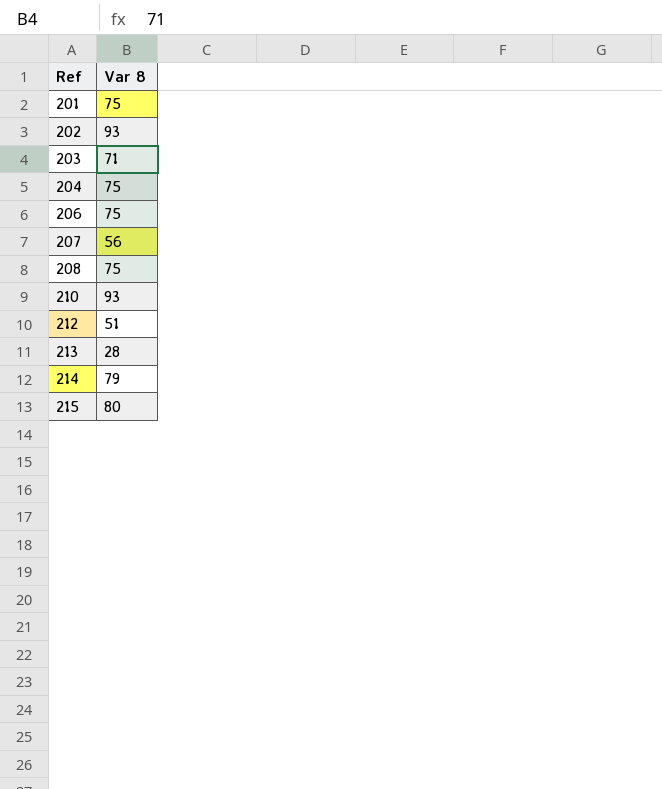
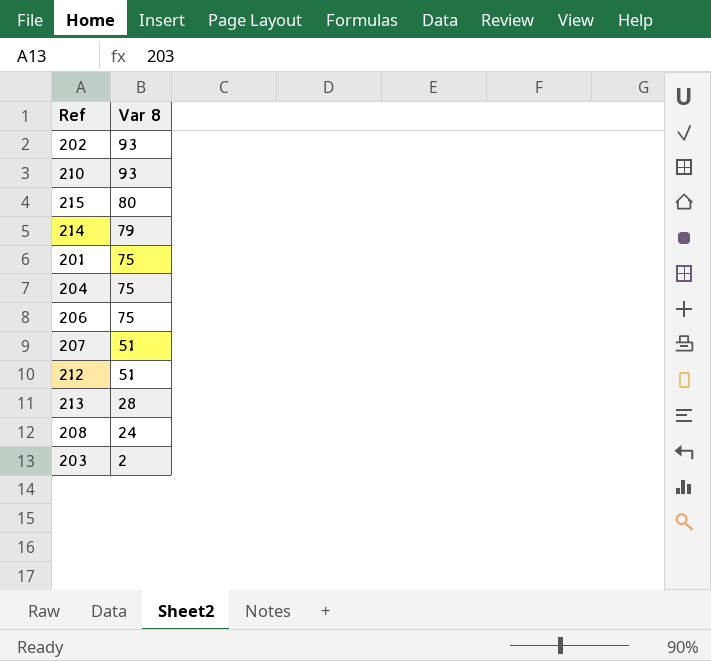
row order: Ref ascending -> Var 8 descending
207 | Var 8: 56 -> 51
208 | Var 8: 75 -> 24
203 | Var 8: 71 -> 2

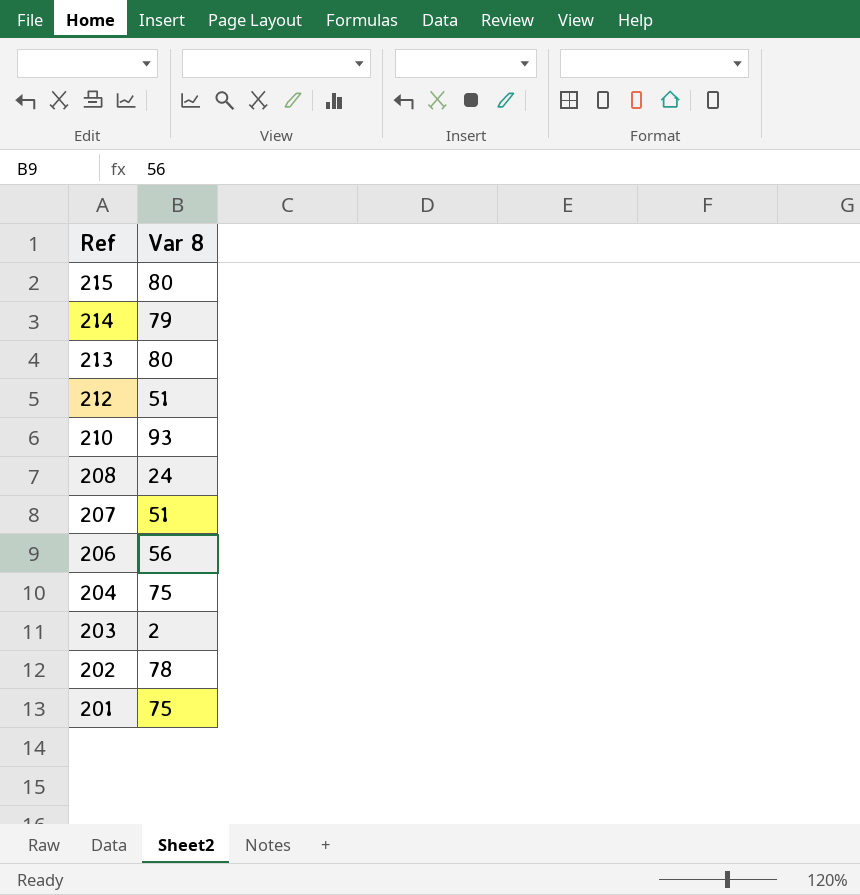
row order: Var 8 descending -> Ref descending
213 | Var 8: 28 -> 80
206 | Var 8: 75 -> 56
202 | Var 8: 93 -> 78

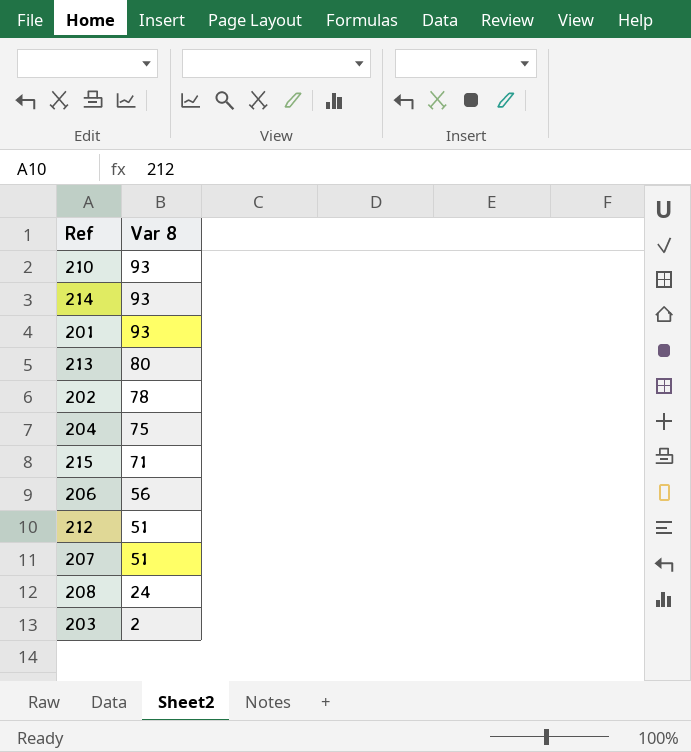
row order: Ref descending -> Var 8 descending
214 | Var 8: 79 -> 93
201 | Var 8: 75 -> 93
215 | Var 8: 80 -> 71

